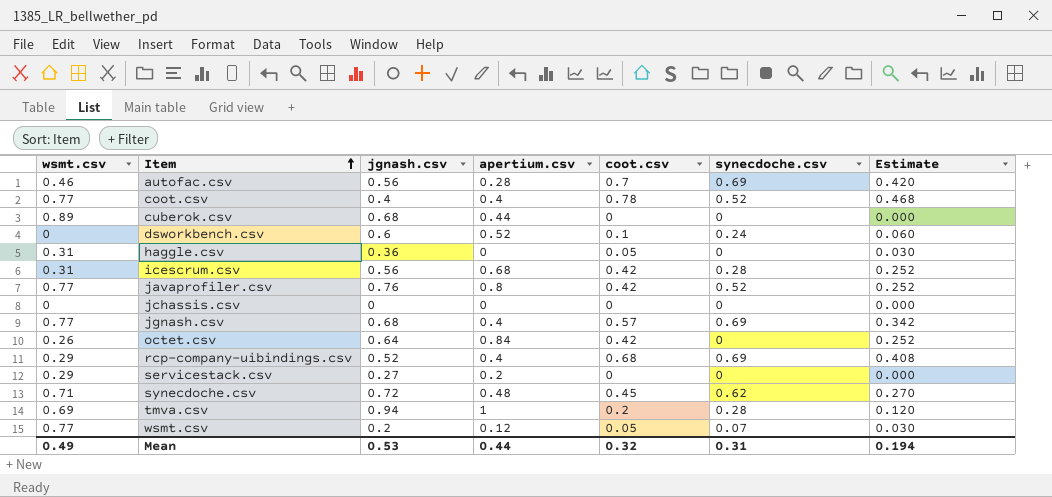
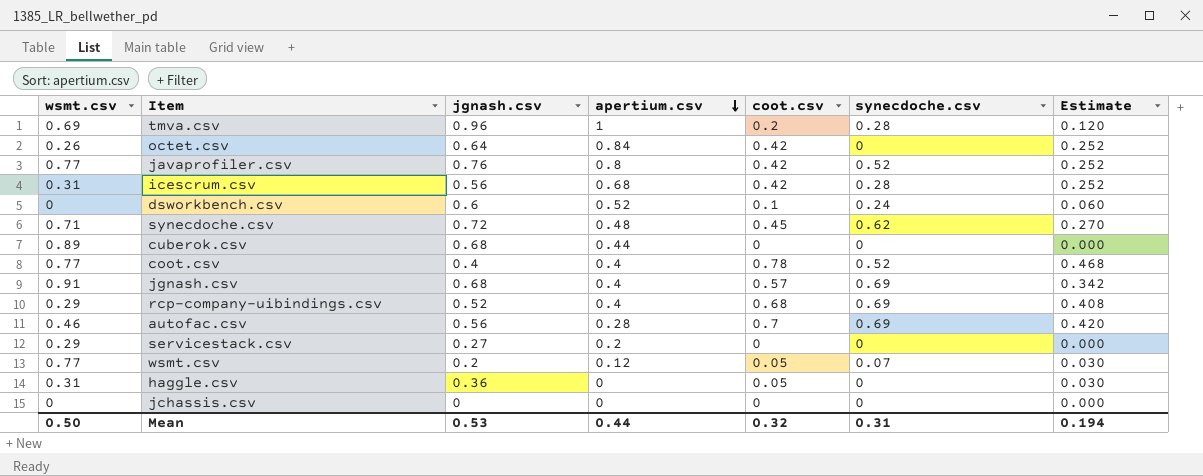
row order: Item ascending -> apertium.csv descending
tmva.csv | jgnash.csv: 0.94 -> 0.96
jgnash.csv | wsmt.csv: 0.77 -> 0.91
Mean | wsmt.csv: 0.49 -> 0.50

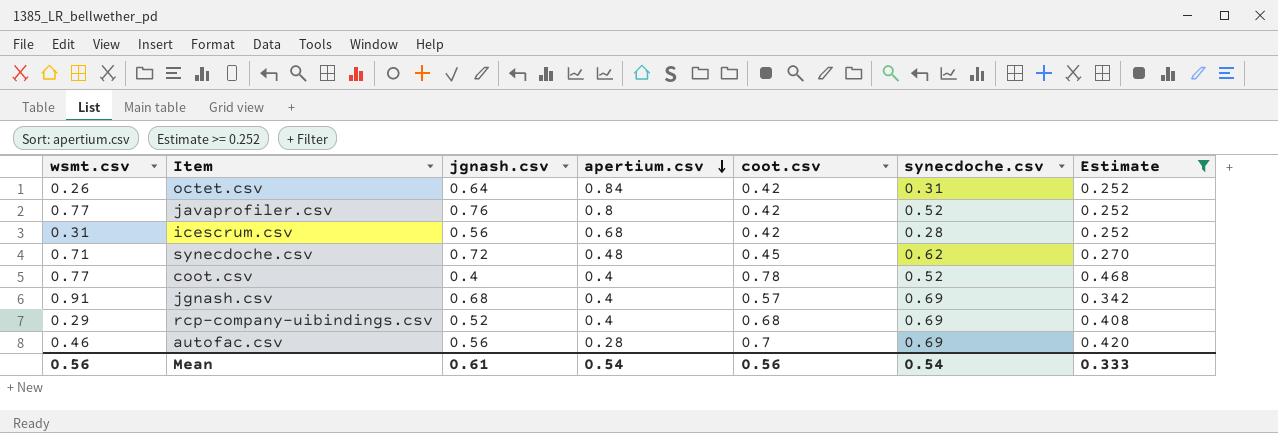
filter: none -> Estimate >= 0.252
octet.csv | synecdoche.csv: 0 -> 0.31
Mean | wsmt.csv: 0.50 -> 0.56
Mean | jgnash.csv: 0.53 -> 0.61
Mean | apertium.csv: 0.44 -> 0.54
Mean | coot.csv: 0.32 -> 0.56
Mean | synecdoche.csv: 0.31 -> 0.54
Mean | Estimate: 0.194 -> 0.333

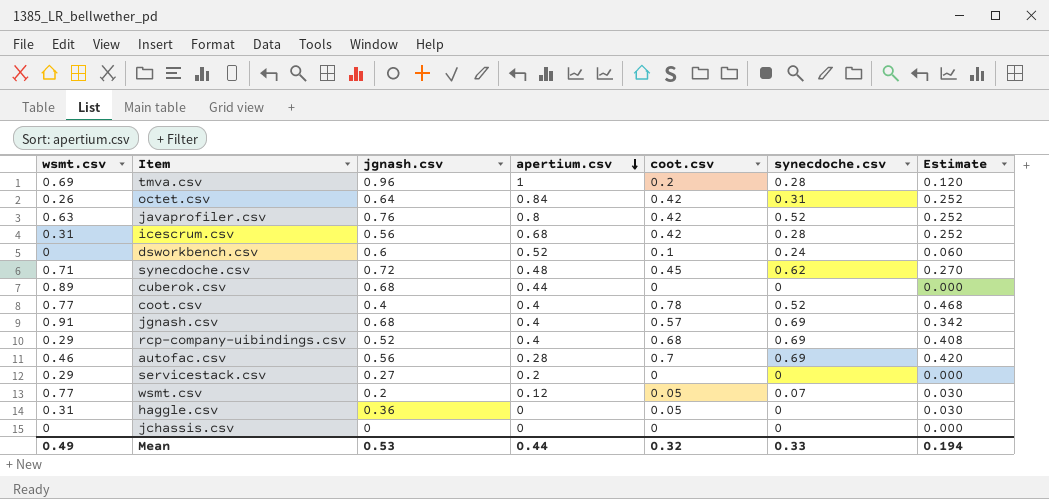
filter: Estimate >= 0.252 -> none
javaprofiler.csv | wsmt.csv: 0.77 -> 0.63
Mean | wsmt.csv: 0.56 -> 0.49
Mean | jgnash.csv: 0.61 -> 0.53
Mean | apertium.csv: 0.54 -> 0.44
Mean | coot.csv: 0.56 -> 0.32
Mean | synecdoche.csv: 0.54 -> 0.33
Mean | Estimate: 0.333 -> 0.194

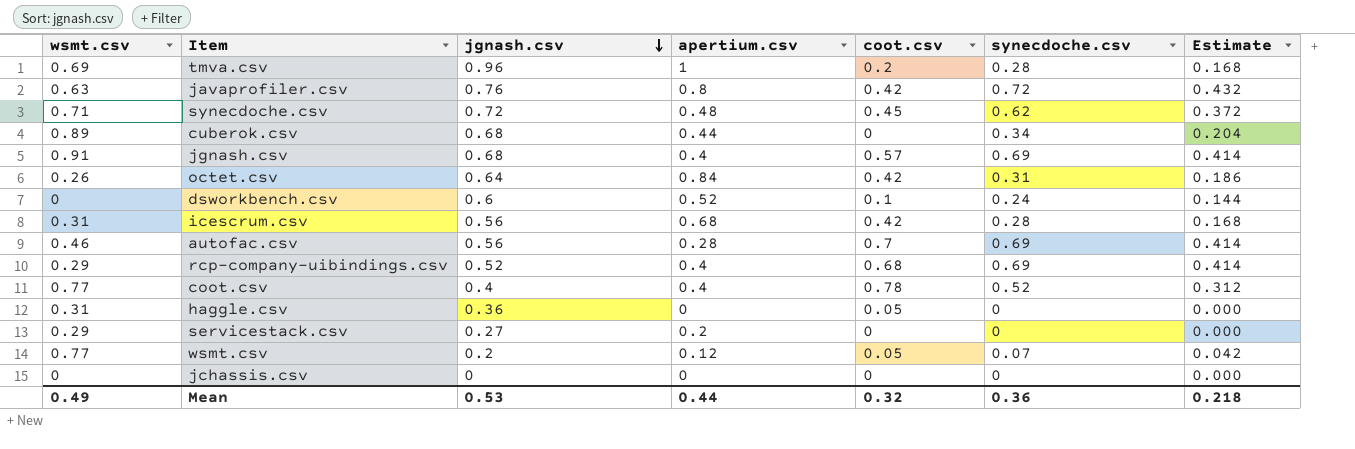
row order: apertium.csv descending -> jgnash.csv descending
column Estimate | formula: [coot.csv] * 0.6 -> [synecdoche.csv] * 0.6
javaprofiler.csv | synecdoche.csv: 0.52 -> 0.72
cuberok.csv | synecdoche.csv: 0 -> 0.34
Mean | synecdoche.csv: 0.33 -> 0.36
Mean | Estimate: 0.194 -> 0.218

